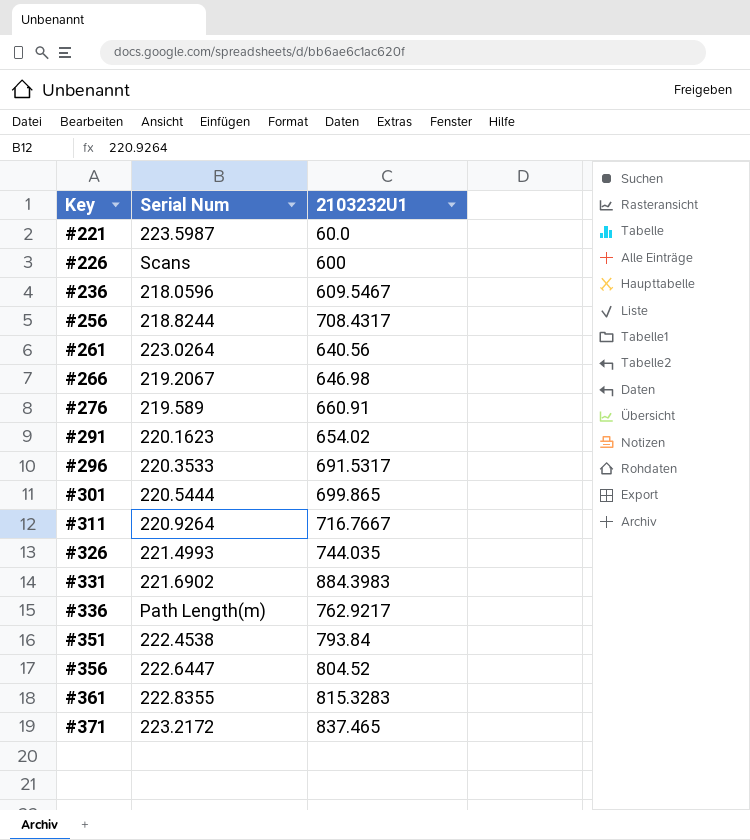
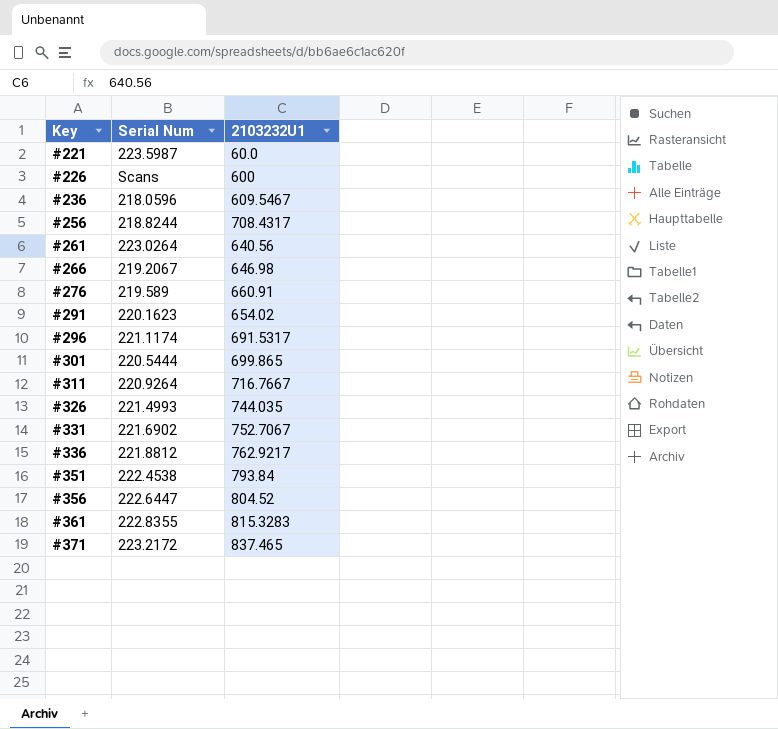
#296 | Serial Num: 220.3533 -> 221.1174
#331 | 2103232U1: 884.3983 -> 752.7067
#336 | Serial Num: Path Length(m) -> 221.8812

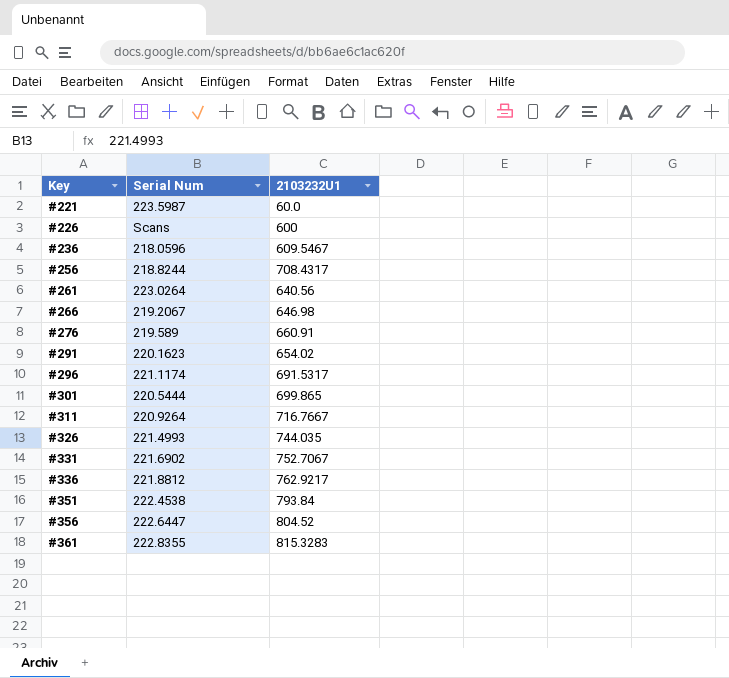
row #371: 223.2172 | 837.465 -> none

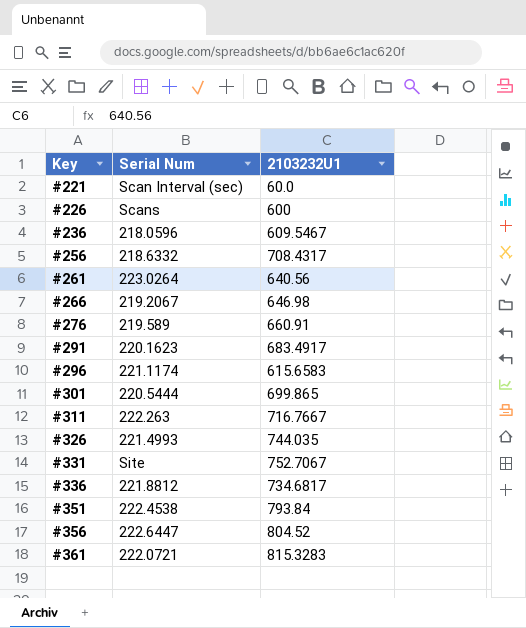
#221 | Serial Num: 223.5987 -> Scan Interval (sec)
#256 | Serial Num: 218.8244 -> 218.6332
#291 | 2103232U1: 654.02 -> 683.4917
#296 | 2103232U1: 691.5317 -> 615.6583
#311 | Serial Num: 220.9264 -> 222.263
#331 | Serial Num: 221.6902 -> Site
#336 | 2103232U1: 762.9217 -> 734.6817
#361 | Serial Num: 222.8355 -> 222.0721

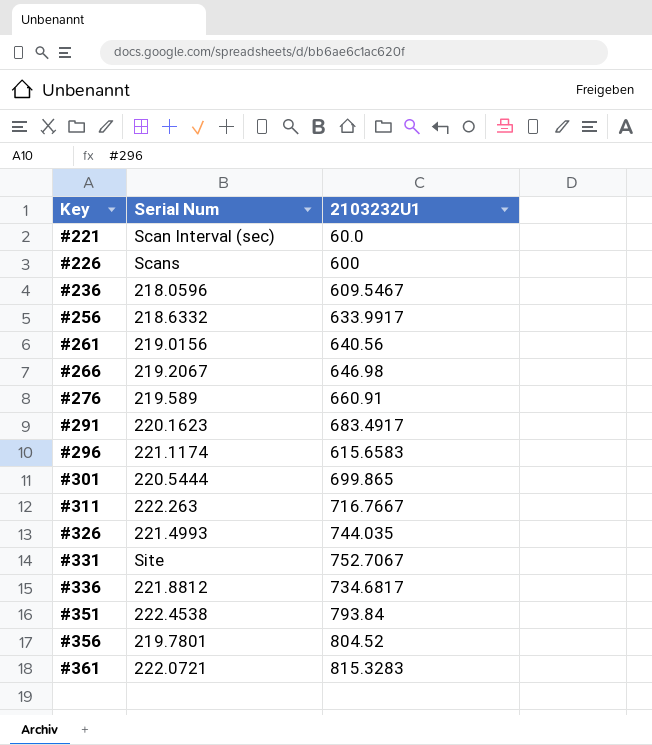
#256 | 2103232U1: 708.4317 -> 633.9917
#261 | Serial Num: 223.0264 -> 219.0156
#356 | Serial Num: 222.6447 -> 219.7801

